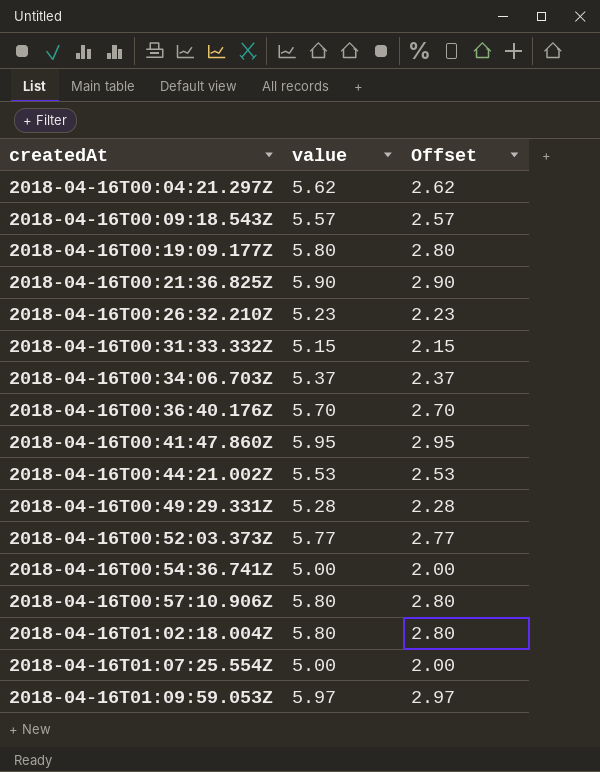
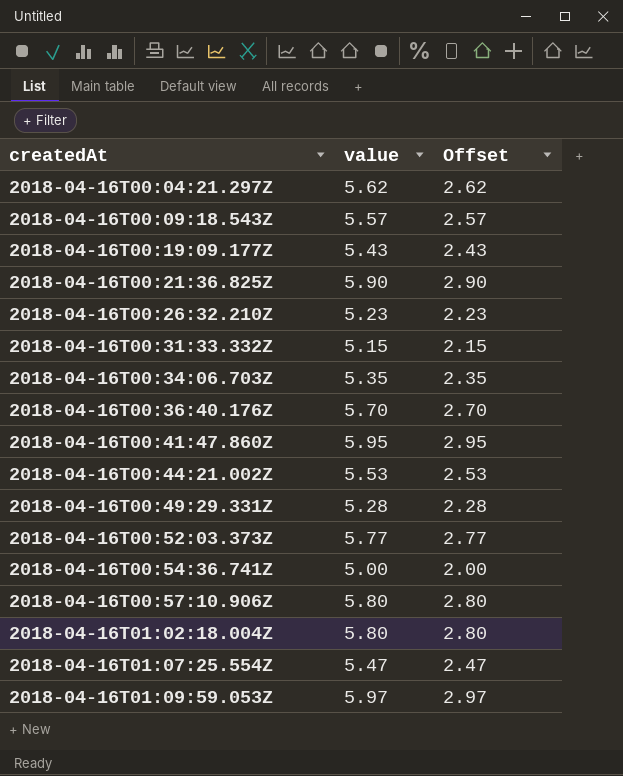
2018-04-16T00:19:09.177Z | value: 5.80 -> 5.43
2018-04-16T00:19:09.177Z | Offset: 2.80 -> 2.43
2018-04-16T00:34:06.703Z | value: 5.37 -> 5.35
2018-04-16T00:34:06.703Z | Offset: 2.37 -> 2.35
2018-04-16T01:07:25.554Z | value: 5.00 -> 5.47
2018-04-16T01:07:25.554Z | Offset: 2.00 -> 2.47

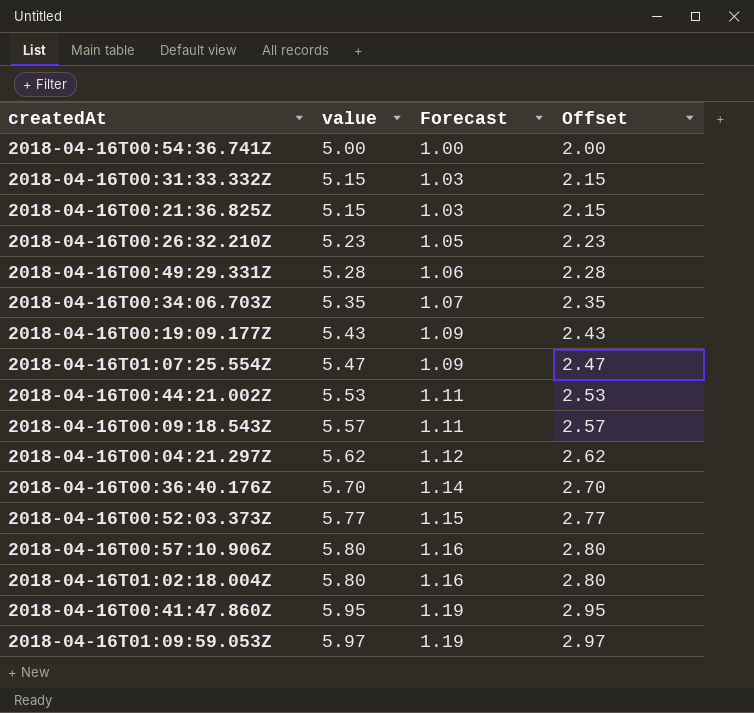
row order: createdAt ascending -> value ascending
column Forecast | formula: none -> [value] * 0.2
2018-04-16T00:21:36.825Z | value: 5.90 -> 5.15
2018-04-16T00:21:36.825Z | Offset: 2.90 -> 2.15

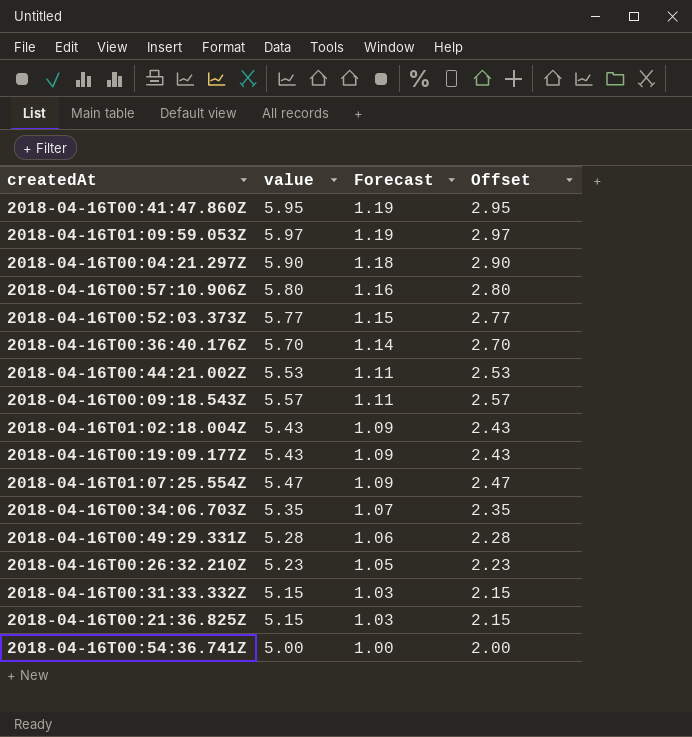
row order: value ascending -> Forecast descending
2018-04-16T00:04:21.297Z | value: 5.62 -> 5.90
2018-04-16T00:04:21.297Z | Forecast: 1.12 -> 1.18
2018-04-16T00:04:21.297Z | Offset: 2.62 -> 2.90
2018-04-16T01:02:18.004Z | value: 5.80 -> 5.43
2018-04-16T01:02:18.004Z | Forecast: 1.16 -> 1.09
2018-04-16T01:02:18.004Z | Offset: 2.80 -> 2.43

